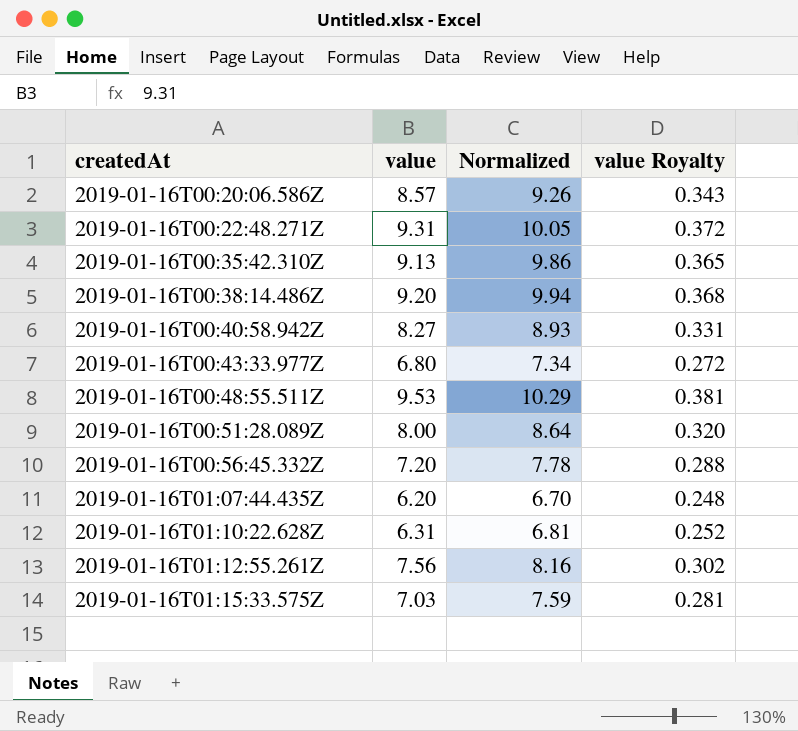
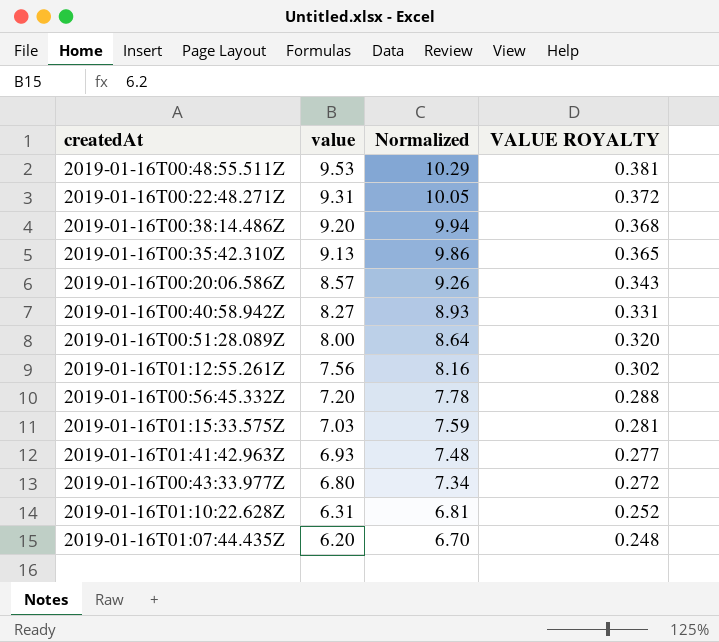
row order: createdAt ascending -> value descending
column name: value Royalty -> VALUE ROYALTY
row 2019-01-16T01:41:42.963Z: none -> 6.93 | 7.48 | 0.277

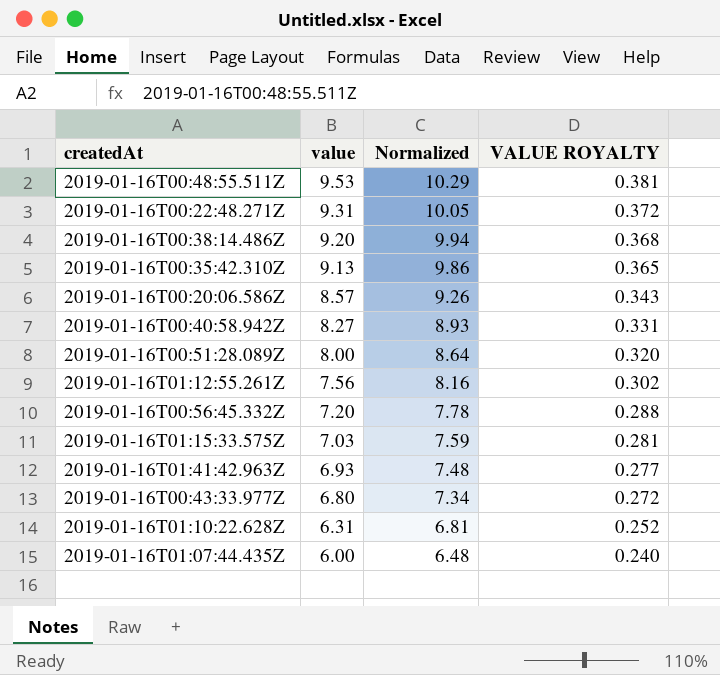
2019-01-16T01:07:44.435Z | value: 6.20 -> 6.00
2019-01-16T01:07:44.435Z | Normalized: 6.70 -> 6.48
2019-01-16T01:07:44.435Z | VALUE ROYALTY: 0.248 -> 0.240

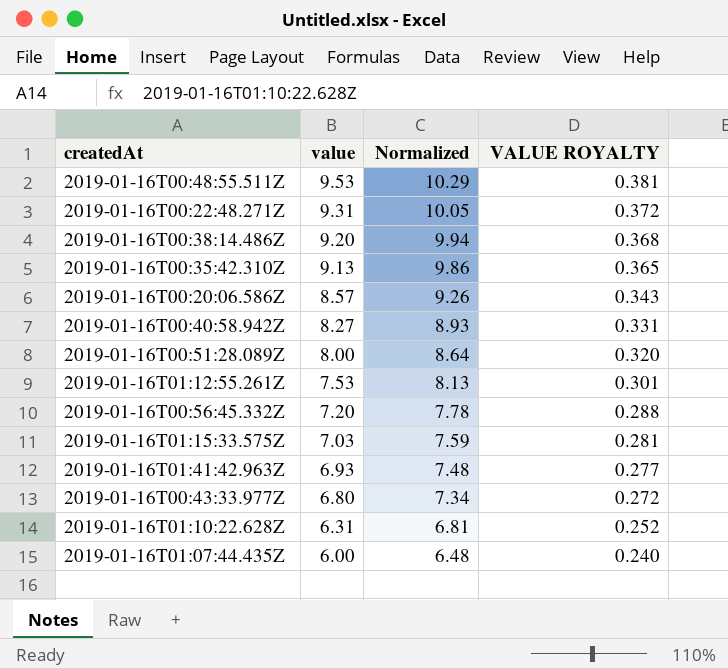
2019-01-16T01:12:55.261Z | value: 7.56 -> 7.53
2019-01-16T01:12:55.261Z | Normalized: 8.16 -> 8.13
2019-01-16T01:12:55.261Z | VALUE ROYALTY: 0.302 -> 0.301

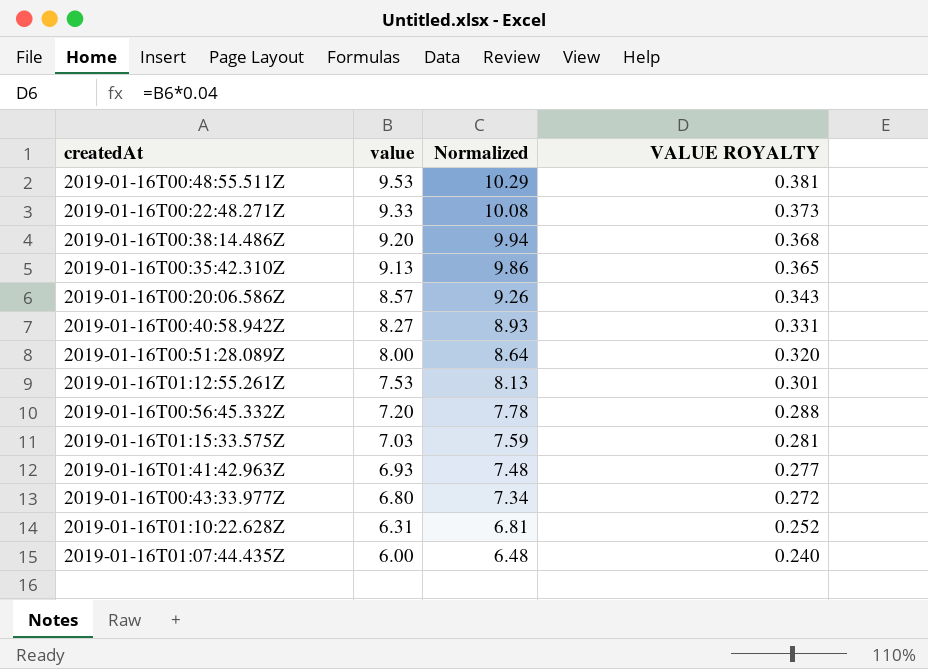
2019-01-16T00:22:48.271Z | value: 9.31 -> 9.33
2019-01-16T00:22:48.271Z | Normalized: 10.05 -> 10.08
2019-01-16T00:22:48.271Z | VALUE ROYALTY: 0.372 -> 0.373

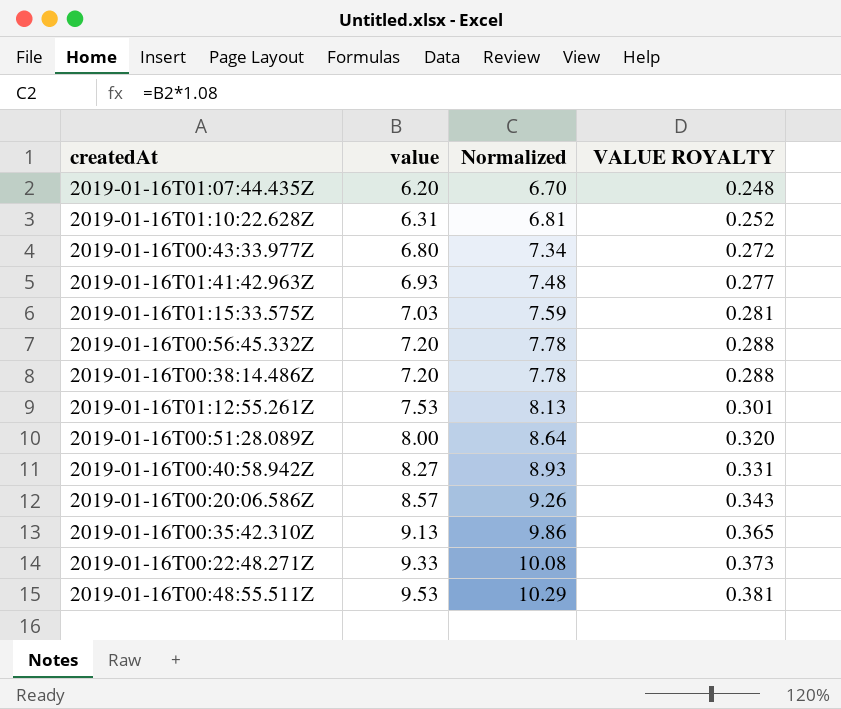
row order: value descending -> value ascending
2019-01-16T01:07:44.435Z | value: 6.00 -> 6.20
2019-01-16T01:07:44.435Z | Normalized: 6.48 -> 6.70
2019-01-16T01:07:44.435Z | VALUE ROYALTY: 0.240 -> 0.248
2019-01-16T00:38:14.486Z | value: 9.20 -> 7.20
2019-01-16T00:38:14.486Z | Normalized: 9.94 -> 7.78
2019-01-16T00:38:14.486Z | VALUE ROYALTY: 0.368 -> 0.288

